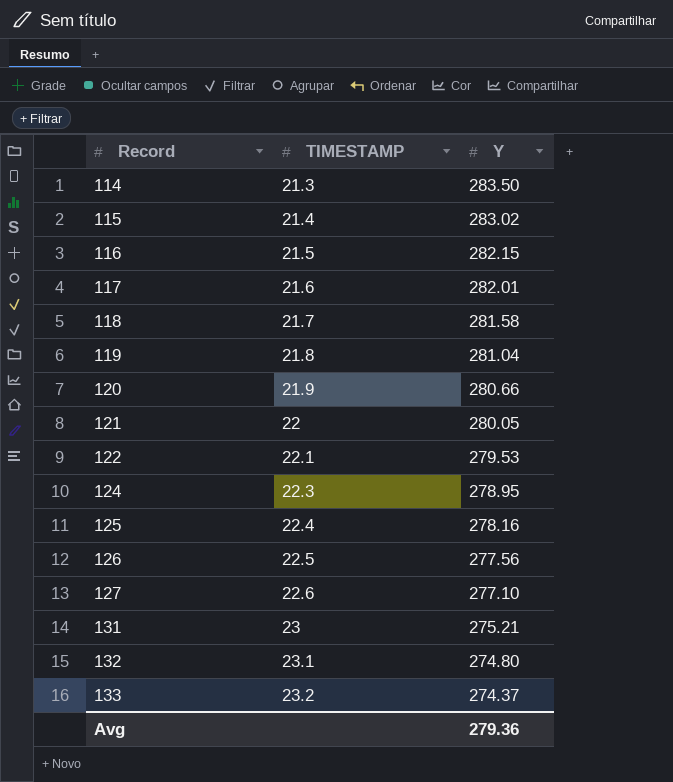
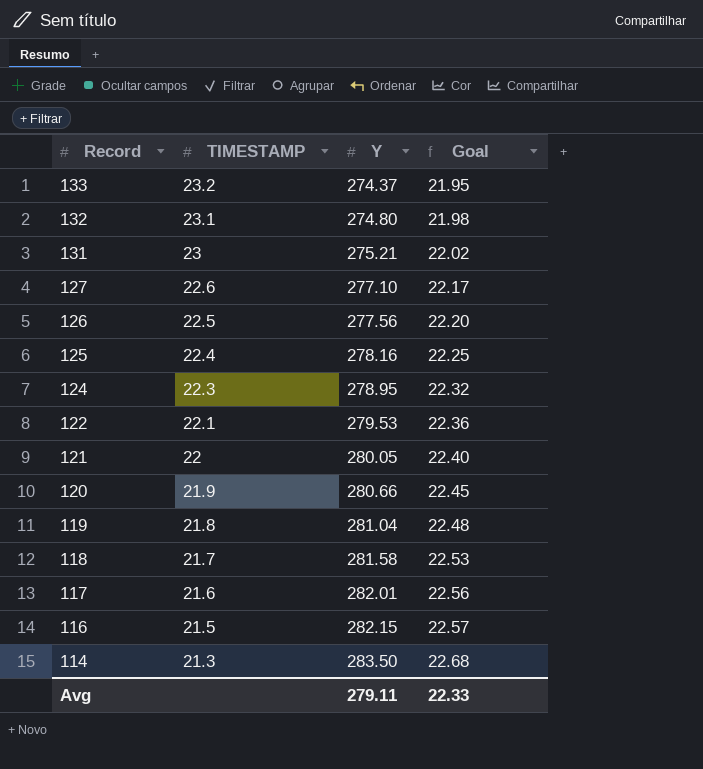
row order: Record ascending -> Record descending
column Goal | formula: none -> [Y] * 0.08
row 115: 21.4 | 283.02 -> none
Avg | Y: 279.36 -> 279.11

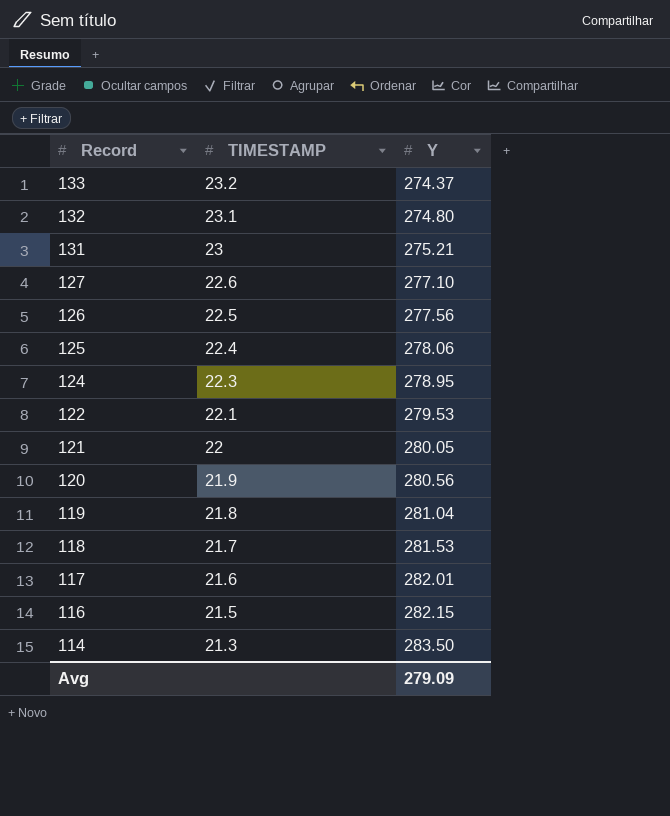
column Goal | formula: [Y] * 0.08 -> none
125 | Y: 278.16 -> 278.06
120 | Y: 280.66 -> 280.56
118 | Y: 281.58 -> 281.53
Avg | Y: 279.11 -> 279.09

